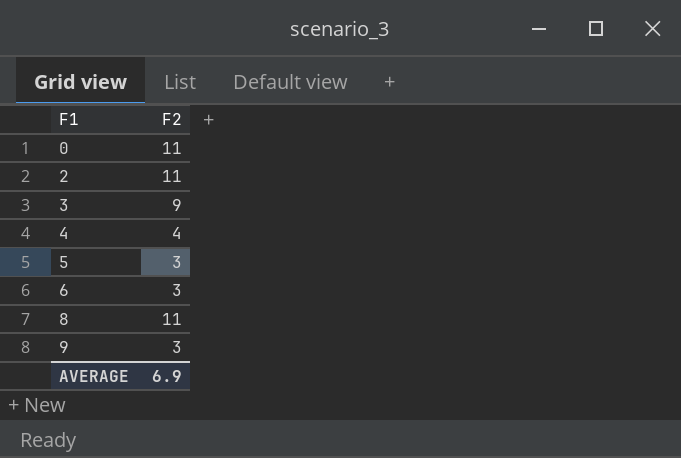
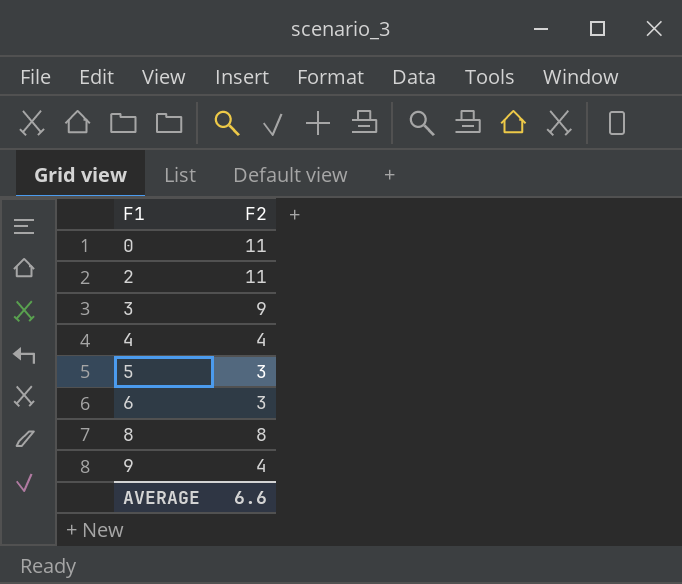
8 | F2: 11 -> 8
9 | F2: 3 -> 4
AVERAGE | F2: 6.9 -> 6.6

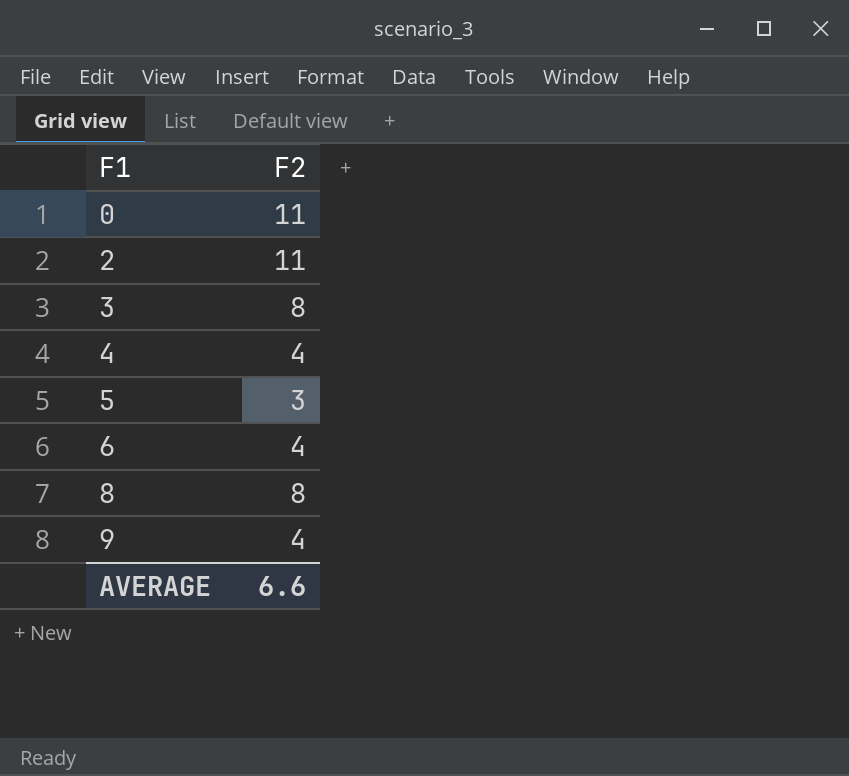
3 | F2: 9 -> 8
6 | F2: 3 -> 4

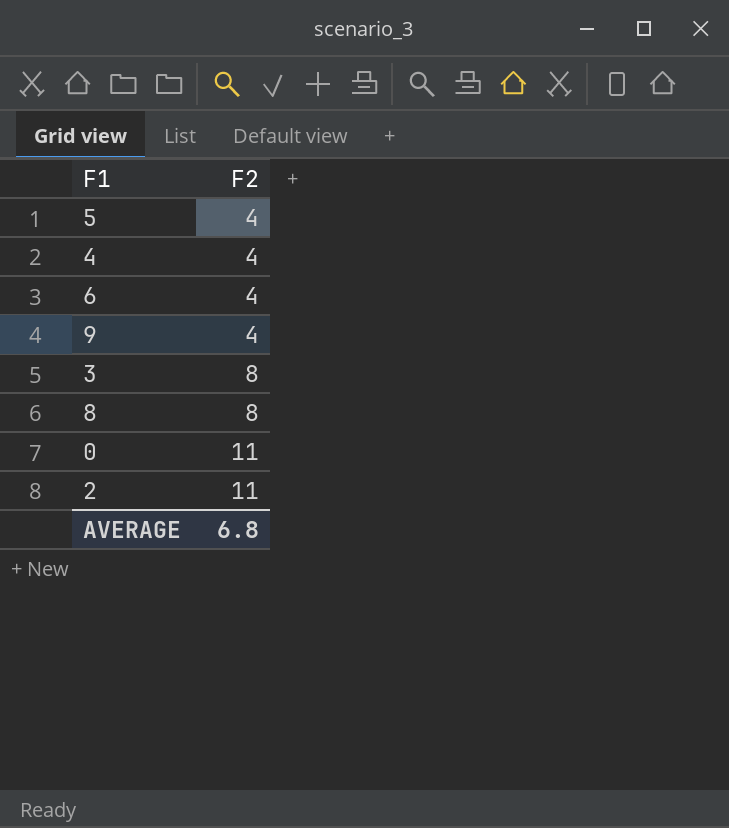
row order: F1 ascending -> F2 ascending
5 | F2: 3 -> 4
AVERAGE | F2: 6.6 -> 6.8

